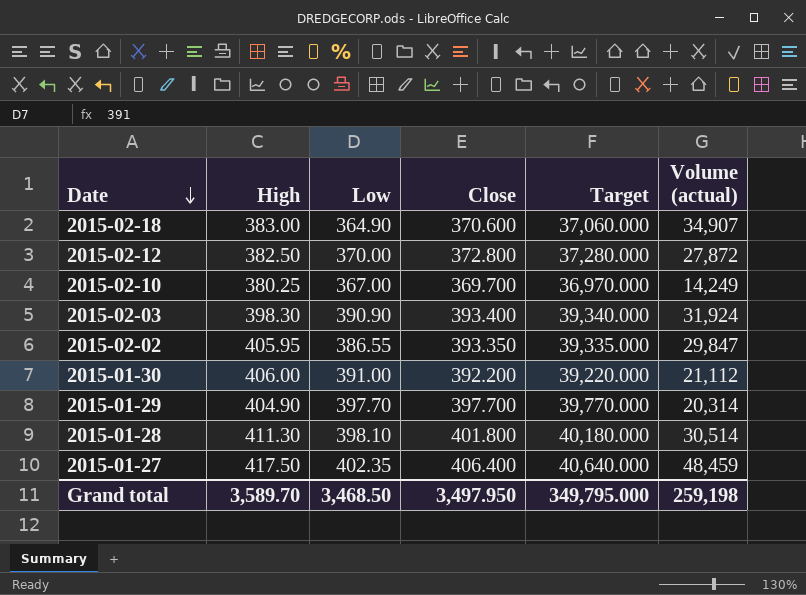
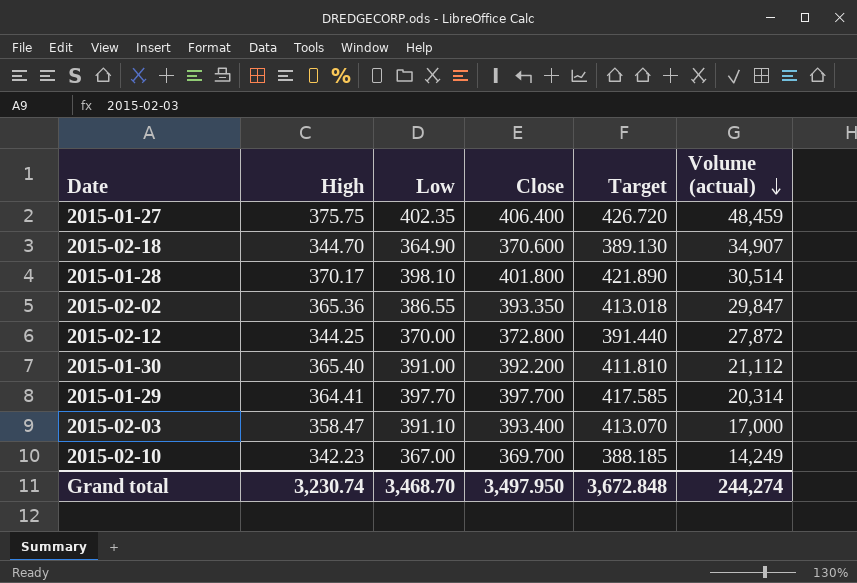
row order: Date descending -> Volume (actual) descending
column Target | formula: [Close] * 100 -> [Close] * 1.05
2015-01-27 | High: 417.50 -> 375.75
2015-02-18 | High: 383.00 -> 344.70
2015-01-28 | High: 411.30 -> 370.17
2015-02-02 | High: 405.95 -> 365.36
2015-02-12 | High: 382.50 -> 344.25
2015-01-30 | High: 406.00 -> 365.40
2015-01-29 | High: 404.90 -> 364.41
2015-02-03 | High: 398.30 -> 358.47
2015-02-03 | Low: 390.90 -> 391.10
2015-02-03 | Volume (actual): 31,924 -> 17,000
2015-02-10 | High: 380.25 -> 342.23
Grand total | High: 3,589.70 -> 3,230.74
Grand total | Low: 3,468.50 -> 3,468.70
Grand total | Target: 349,795.000 -> 3,672.848
Grand total | Volume (actual): 259,198 -> 244,274

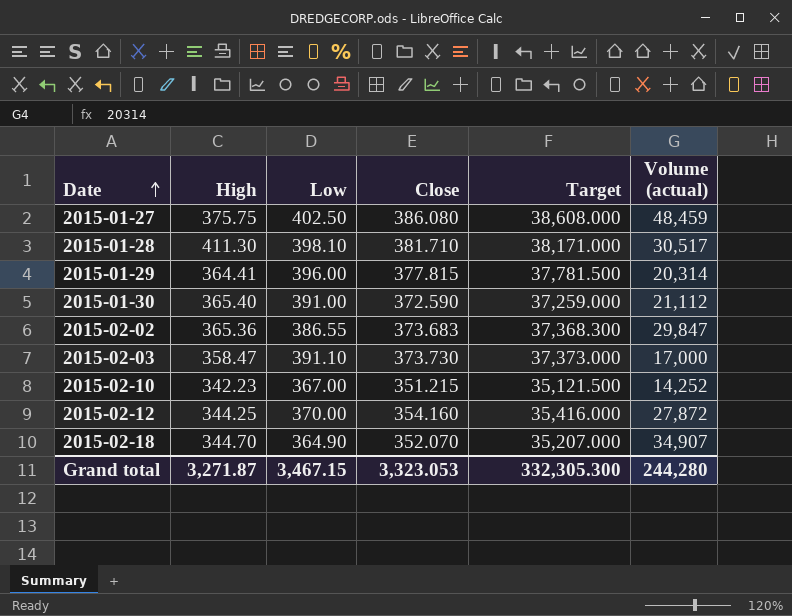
row order: Volume (actual) descending -> Date ascending
column Target | formula: [Close] * 1.05 -> [Close] * 100
2015-01-27 | Low: 402.35 -> 402.50
2015-01-27 | Close: 406.400 -> 386.080
2015-01-28 | High: 370.17 -> 411.30
2015-01-28 | Close: 401.800 -> 381.710
2015-01-28 | Volume (actual): 30,514 -> 30,517
2015-01-29 | Low: 397.70 -> 396.00
2015-01-29 | Close: 397.700 -> 377.815
2015-01-30 | Close: 392.200 -> 372.590
2015-02-02 | Close: 393.350 -> 373.683
2015-02-03 | Close: 393.400 -> 373.730
2015-02-10 | Close: 369.700 -> 351.215
2015-02-10 | Volume (actual): 14,249 -> 14,252
2015-02-12 | Close: 372.800 -> 354.160
2015-02-18 | Close: 370.600 -> 352.070
Grand total | High: 3,230.74 -> 3,271.87
Grand total | Low: 3,468.70 -> 3,467.15
Grand total | Close: 3,497.950 -> 3,323.053
Grand total | Target: 3,672.848 -> 332,305.300
Grand total | Volume (actual): 244,274 -> 244,280

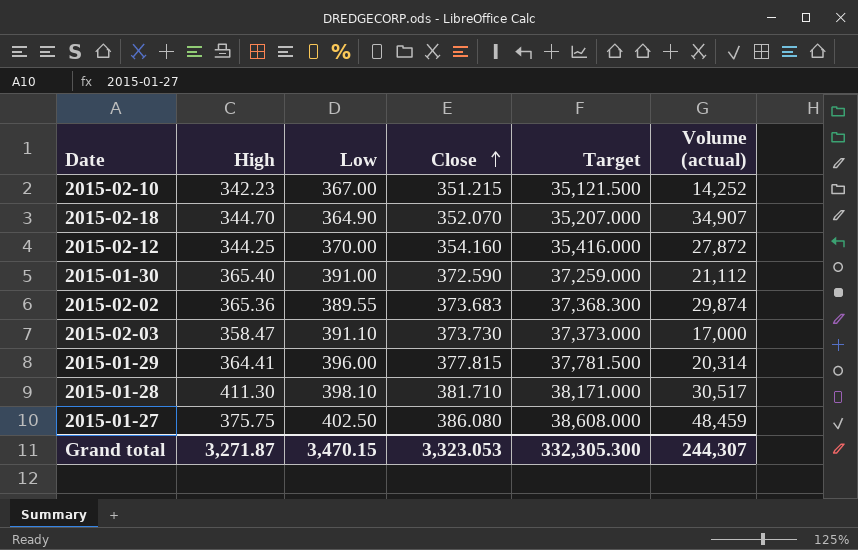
row order: Date ascending -> Close ascending
2015-02-02 | Low: 386.55 -> 389.55
2015-02-02 | Volume (actual): 29,847 -> 29,874
Grand total | Low: 3,467.15 -> 3,470.15
Grand total | Volume (actual): 244,280 -> 244,307

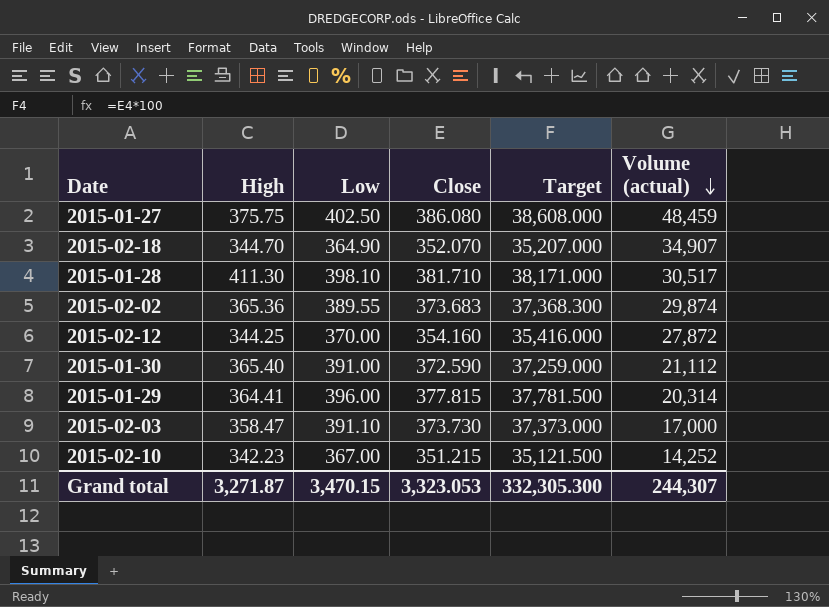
row order: Close ascending -> Volume (actual) descending

